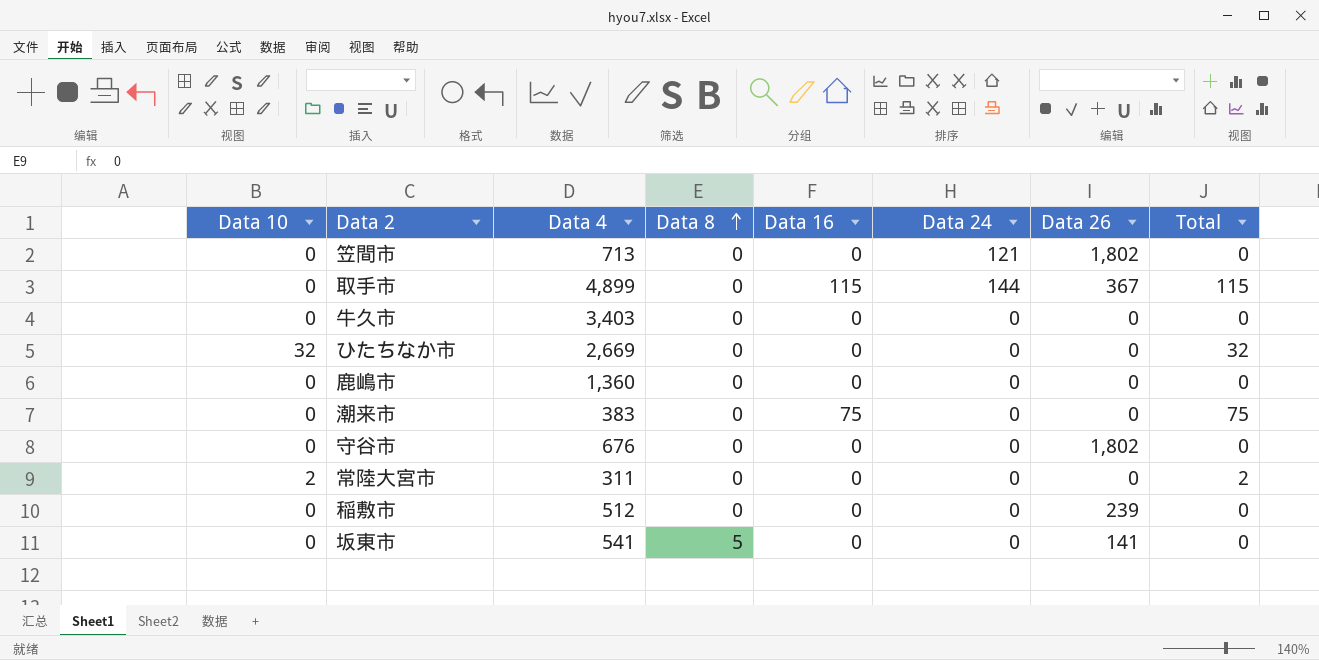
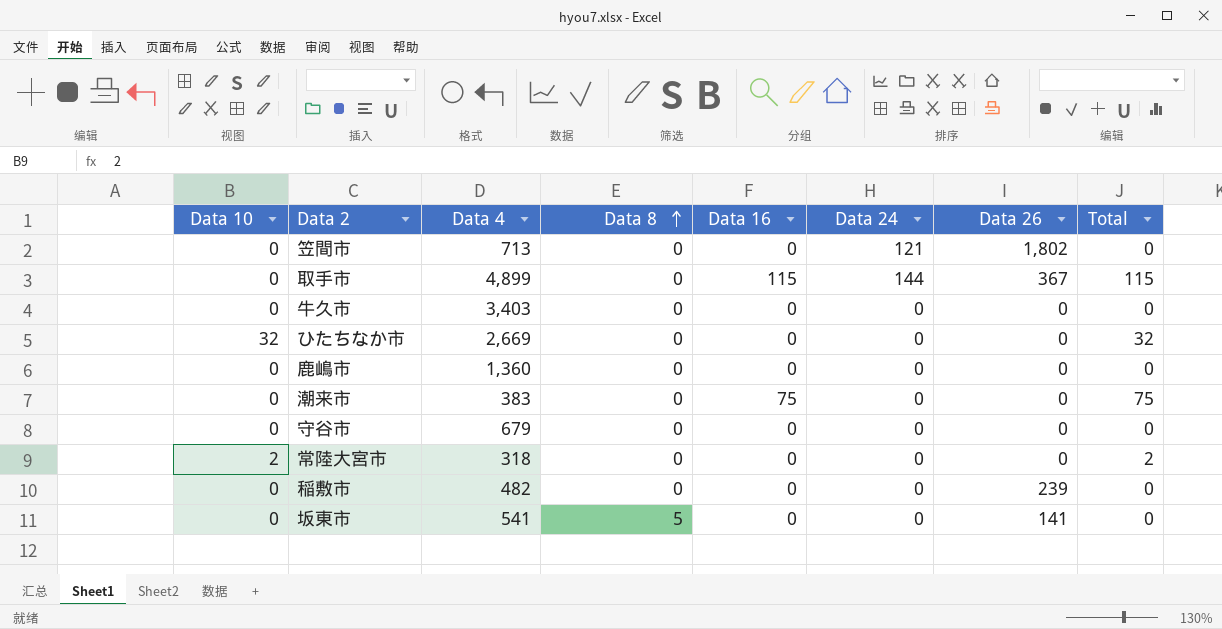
守谷市 | Data 4: 676 -> 679
守谷市 | Data 26: 1,802 -> 0
常陸大宮市 | Data 4: 311 -> 318
稲敷市 | Data 4: 512 -> 482

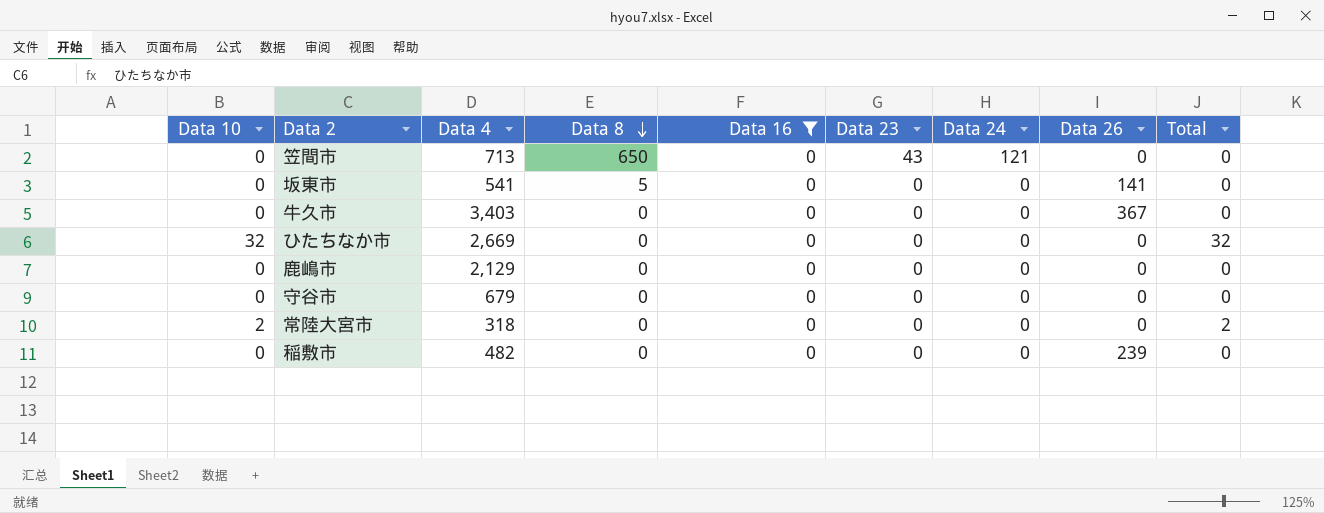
filter: none -> Data 16 = 0
row order: Data 8 ascending -> Data 8 descending
column Data 23 | position: none -> 6
笠間市 | Data 8: 0 -> 650
笠間市 | Data 26: 1,802 -> 0
牛久市 | Data 26: 0 -> 367
鹿嶋市 | Data 4: 1,360 -> 2,129

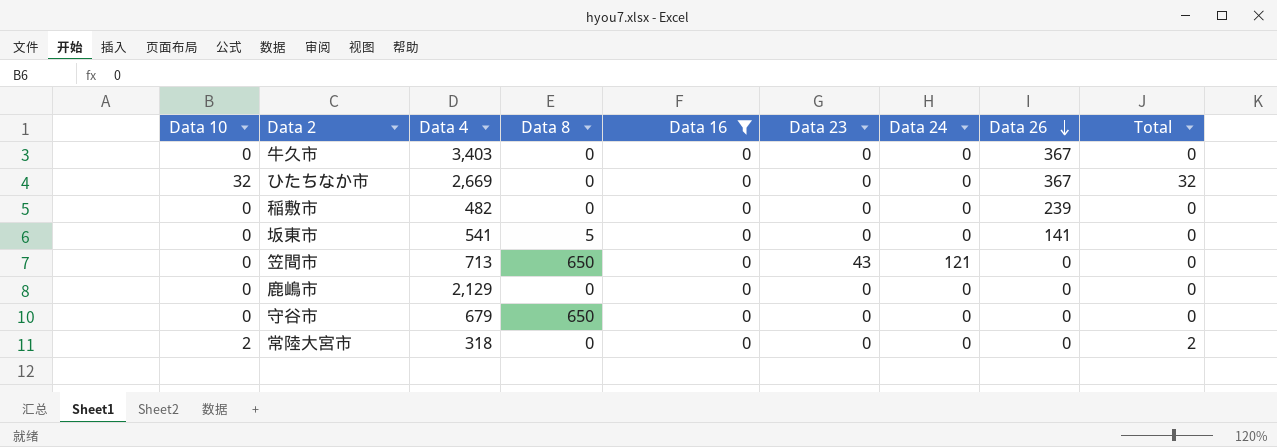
row order: Data 8 descending -> Data 26 descending
ひたちなか市 | Data 26: 0 -> 367
守谷市 | Data 8: 0 -> 650

